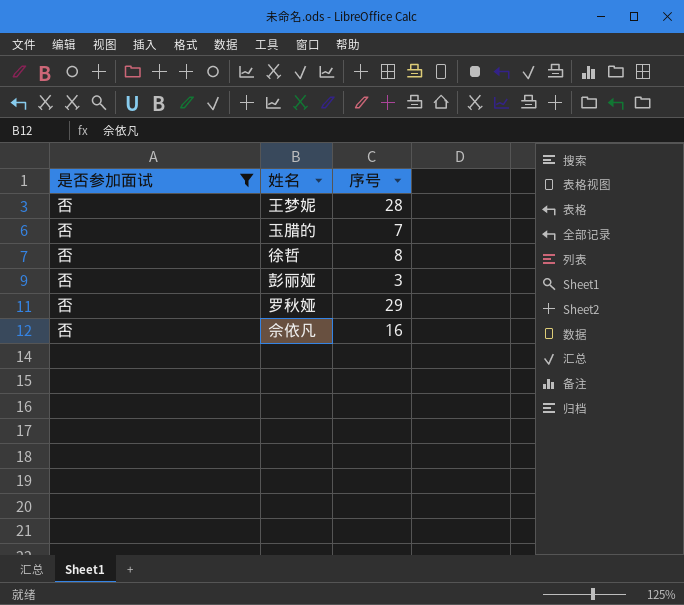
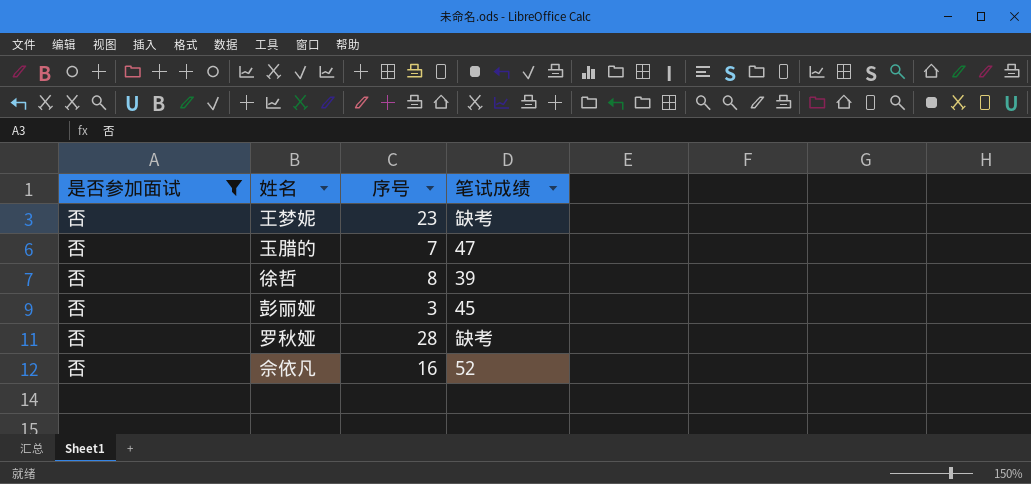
column 笔试成绩 | position: none -> 4
王梦妮 | 序号: 28 -> 23
罗秋娅 | 序号: 29 -> 28

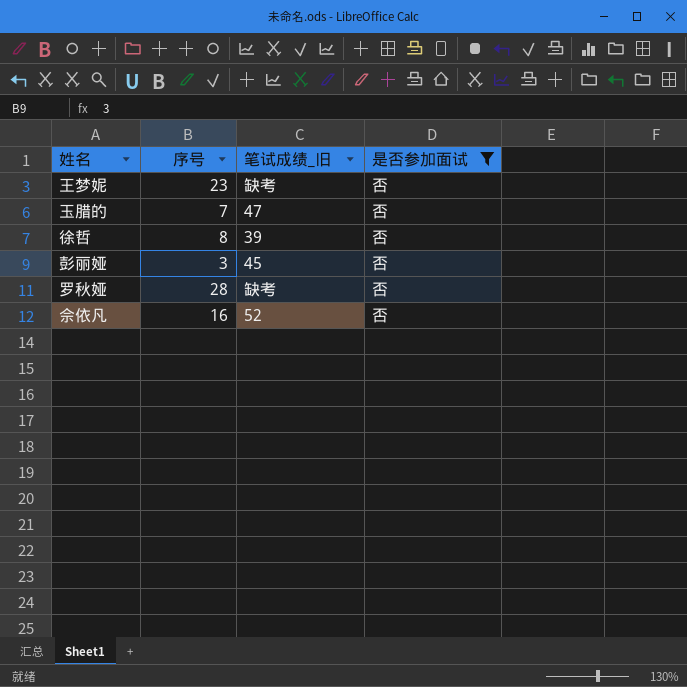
column name: 笔试成绩 -> 笔试成绩_旧
column 是否参加面试 | position: 1 -> 4

